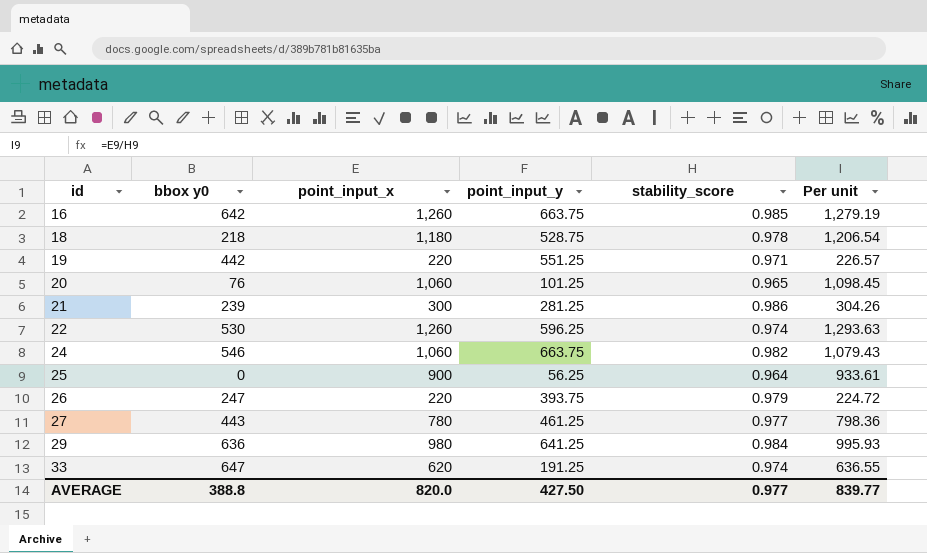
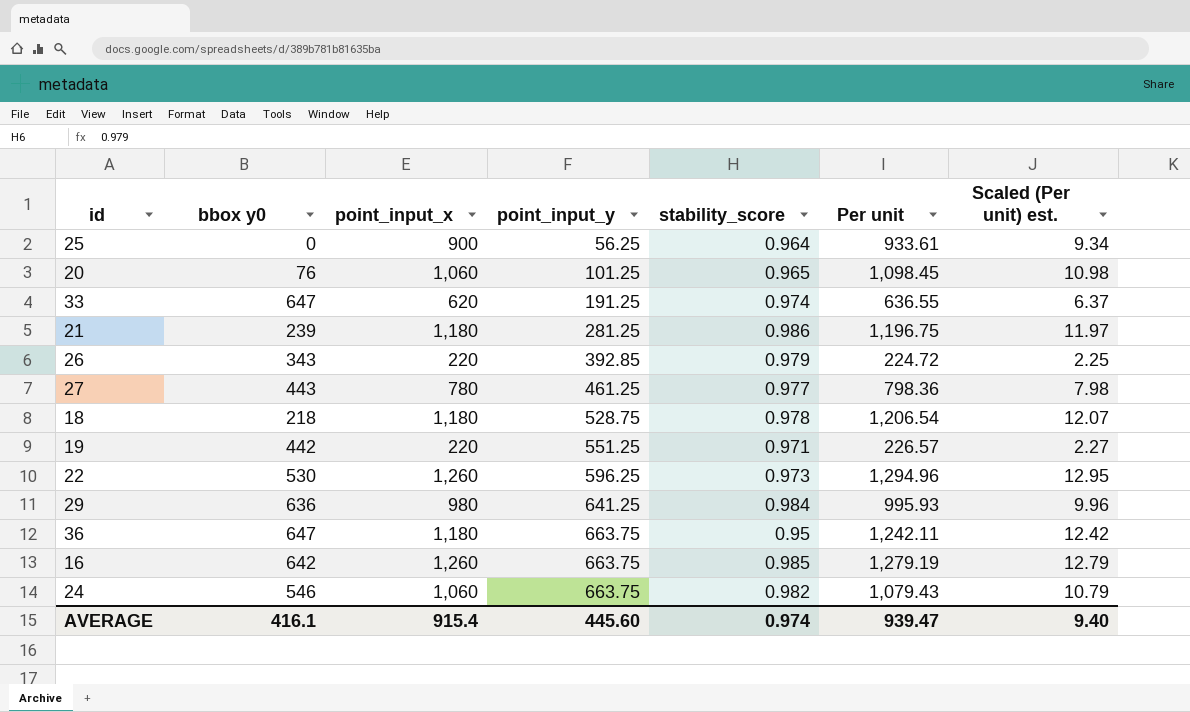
row order: id ascending -> point_input_y ascending
column Scaled (Per unit) est. | formula: none -> [Per unit] * 0.01
21 | point_input_x: 300 -> 1,180
21 | Per unit: 304.26 -> 1,196.75
26 | bbox y0: 247 -> 343
26 | point_input_y: 393.75 -> 392.85
22 | stability_score: 0.974 -> 0.973
22 | Per unit: 1,293.63 -> 1,294.96
row 36: none -> 647 | 1,180 | 663.75 | 0.95 | 1,242.11 | 12.42
AVERAGE | bbox y0: 388.8 -> 416.1
AVERAGE | point_input_x: 820.0 -> 915.4
AVERAGE | point_input_y: 427.50 -> 445.60
AVERAGE | stability_score: 0.977 -> 0.974
AVERAGE | Per unit: 839.77 -> 939.47

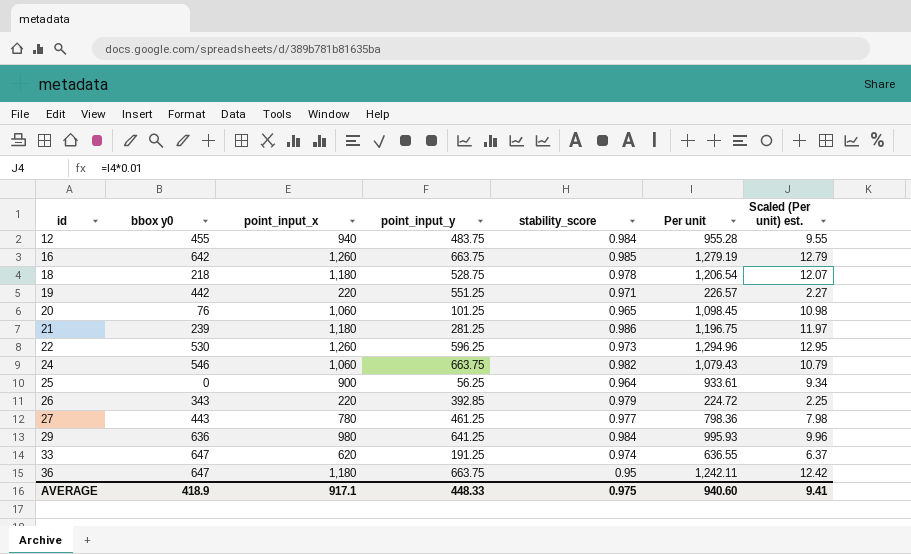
row order: point_input_y ascending -> id ascending
row 12: none -> 455 | 940 | 483.75 | 0.984 | 955.28 | 9.55
AVERAGE | bbox y0: 416.1 -> 418.9
AVERAGE | point_input_x: 915.4 -> 917.1
AVERAGE | point_input_y: 445.60 -> 448.33
AVERAGE | stability_score: 0.974 -> 0.975
AVERAGE | Per unit: 939.47 -> 940.60
AVERAGE | Scaled (Per unit) est.: 9.40 -> 9.41

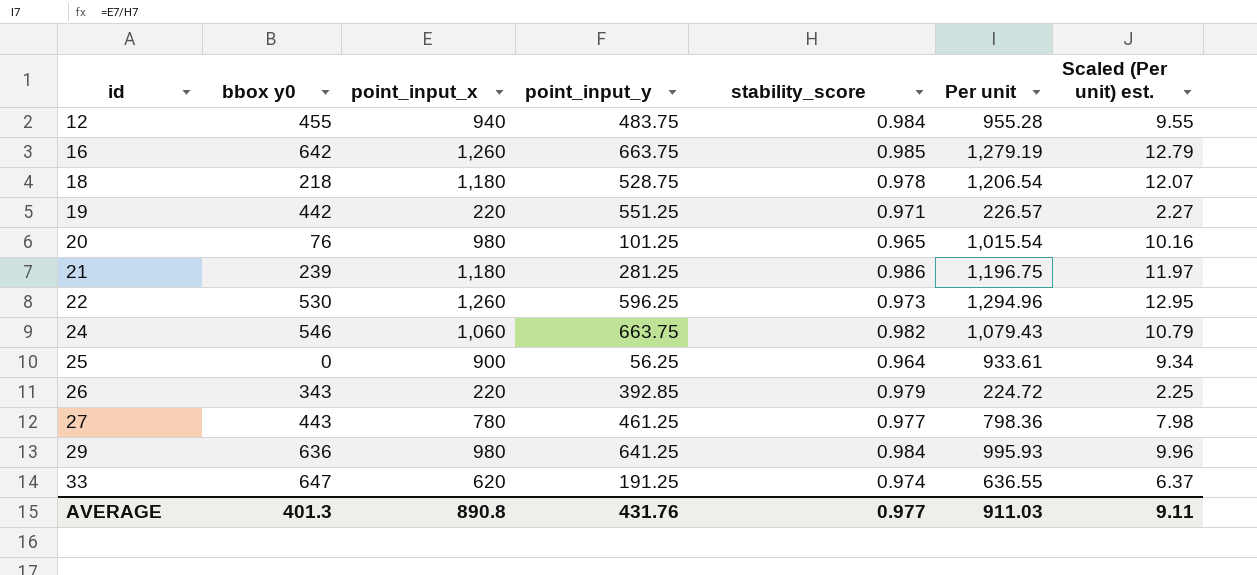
row 36: 647 | 1,180 | 663.75 | 0.95 | 1,242.11 | 12.42 -> none
20 | point_input_x: 1,060 -> 980
20 | Per unit: 1,098.45 -> 1,015.54
20 | Scaled (Per unit) est.: 10.98 -> 10.16
AVERAGE | bbox y0: 418.9 -> 401.3
AVERAGE | point_input_x: 917.1 -> 890.8
AVERAGE | point_input_y: 448.33 -> 431.76
AVERAGE | stability_score: 0.975 -> 0.977
AVERAGE | Per unit: 940.60 -> 911.03
AVERAGE | Scaled (Per unit) est.: 9.41 -> 9.11

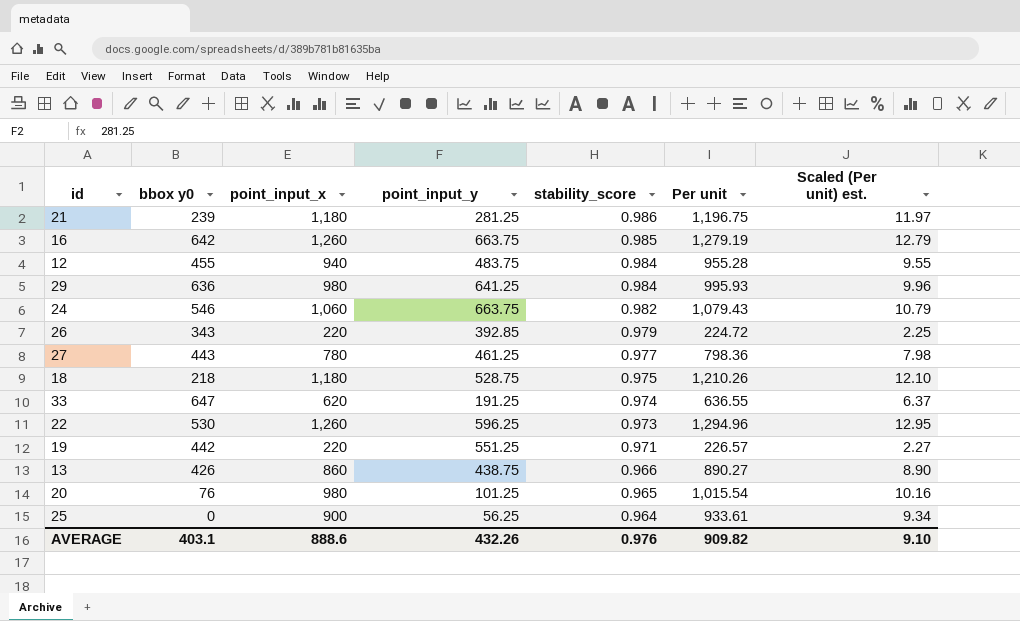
row order: id ascending -> stability_score descending
18 | stability_score: 0.978 -> 0.975
18 | Per unit: 1,206.54 -> 1,210.26
18 | Scaled (Per unit) est.: 12.07 -> 12.10
row 13: none -> 426 | 860 | 438.75 | 0.966 | 890.27 | 8.90
AVERAGE | bbox y0: 401.3 -> 403.1
AVERAGE | point_input_x: 890.8 -> 888.6
AVERAGE | point_input_y: 431.76 -> 432.26
AVERAGE | stability_score: 0.977 -> 0.976
AVERAGE | Per unit: 911.03 -> 909.82
AVERAGE | Scaled (Per unit) est.: 9.11 -> 9.10

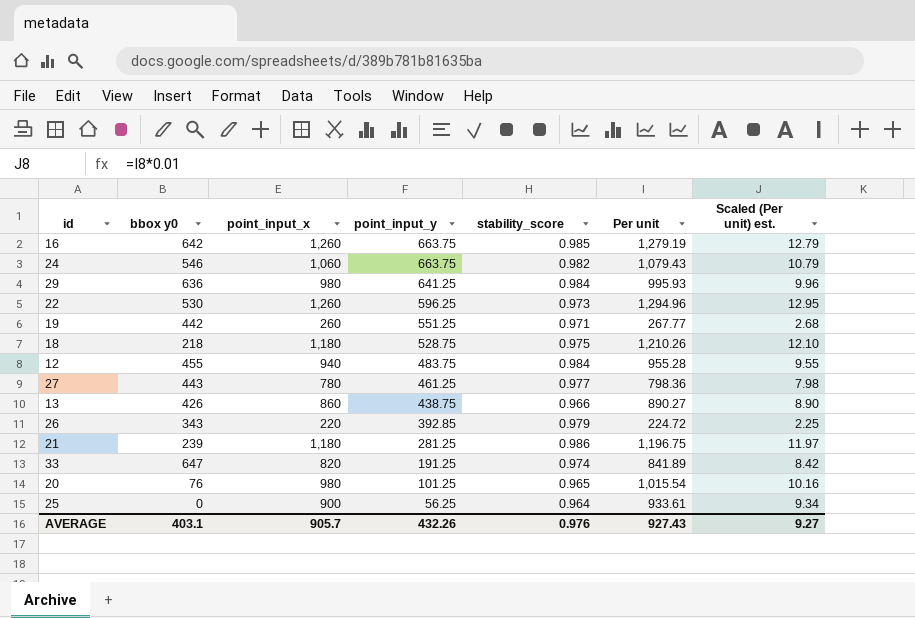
row order: stability_score descending -> point_input_y descending
19 | point_input_x: 220 -> 260
19 | Per unit: 226.57 -> 267.77
19 | Scaled (Per unit) est.: 2.27 -> 2.68
33 | point_input_x: 620 -> 820
33 | Per unit: 636.55 -> 841.89
33 | Scaled (Per unit) est.: 6.37 -> 8.42
AVERAGE | point_input_x: 888.6 -> 905.7
AVERAGE | Per unit: 909.82 -> 927.43
AVERAGE | Scaled (Per unit) est.: 9.10 -> 9.27

